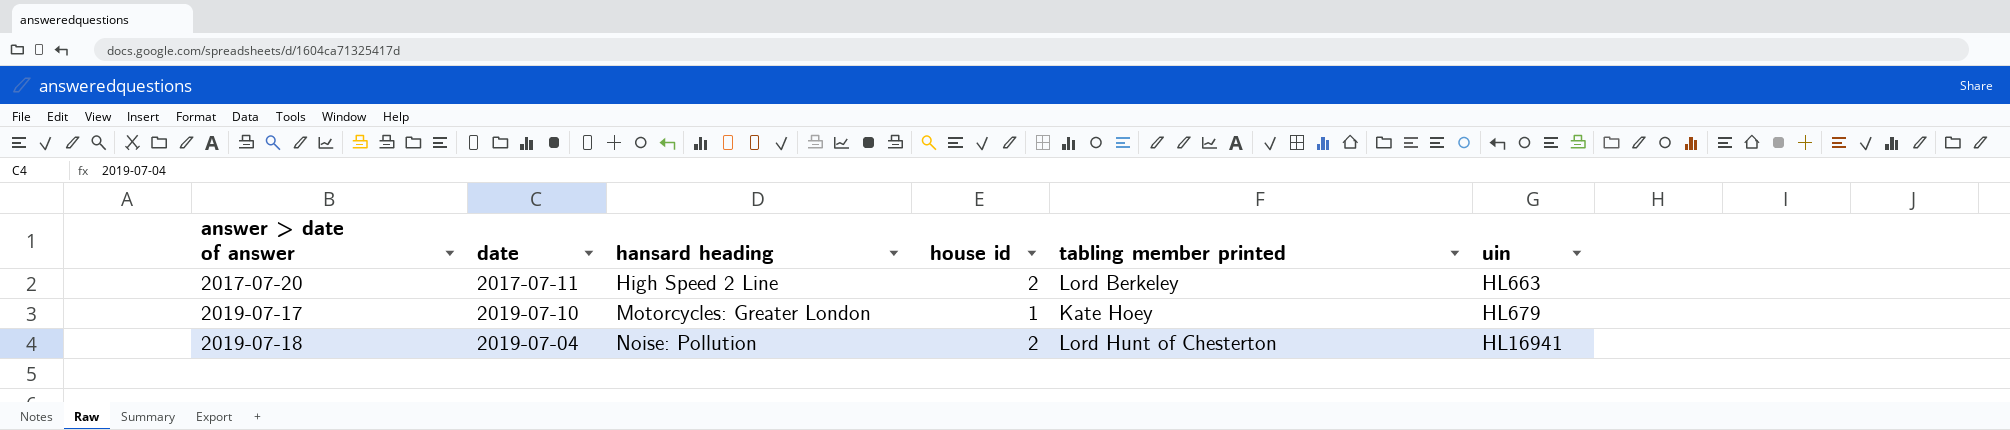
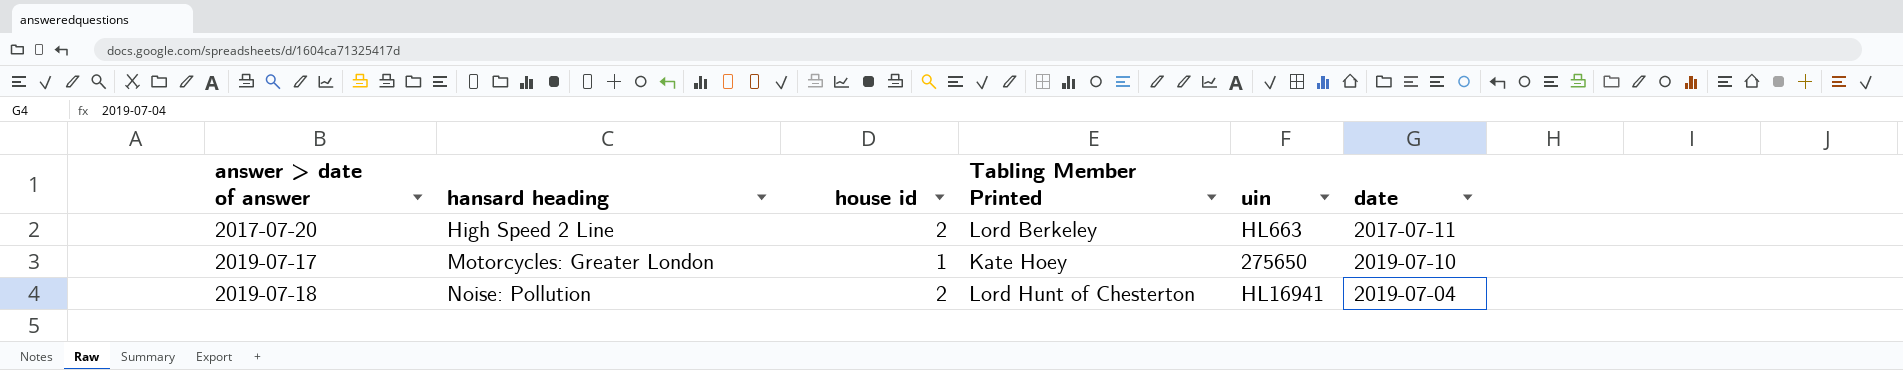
column name: tabling member printed -> Tabling Member Printed
column date | position: 2 -> 6
2019-07-17 | uin: HL679 -> 275650

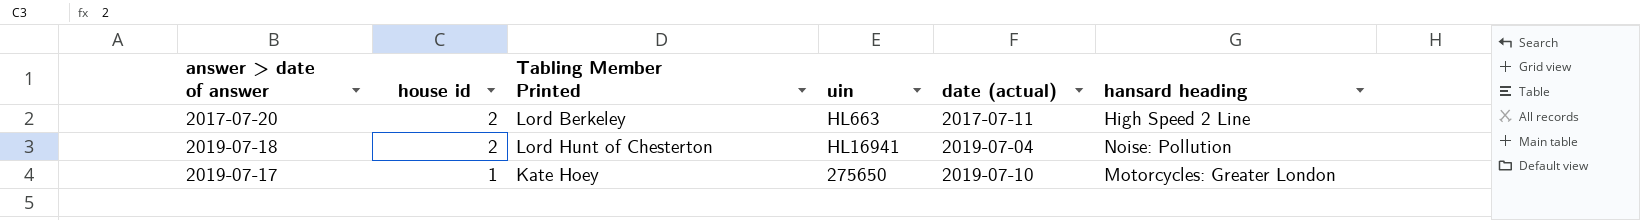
row order: answer > date of answer ascending -> house id descending
column name: date -> date (actual)
column hansard heading | position: 2 -> 6

